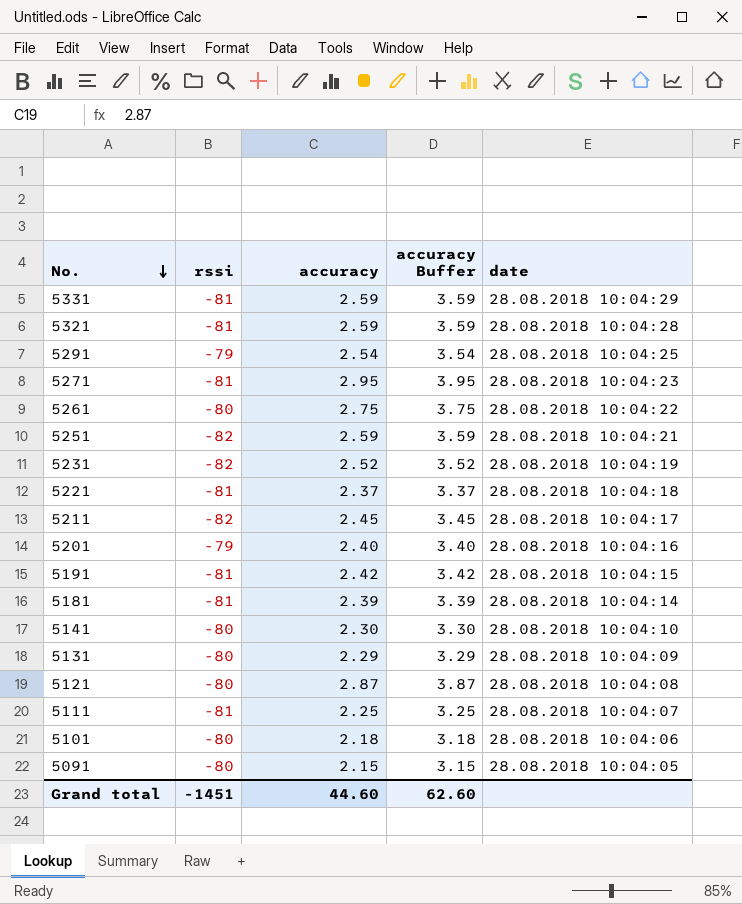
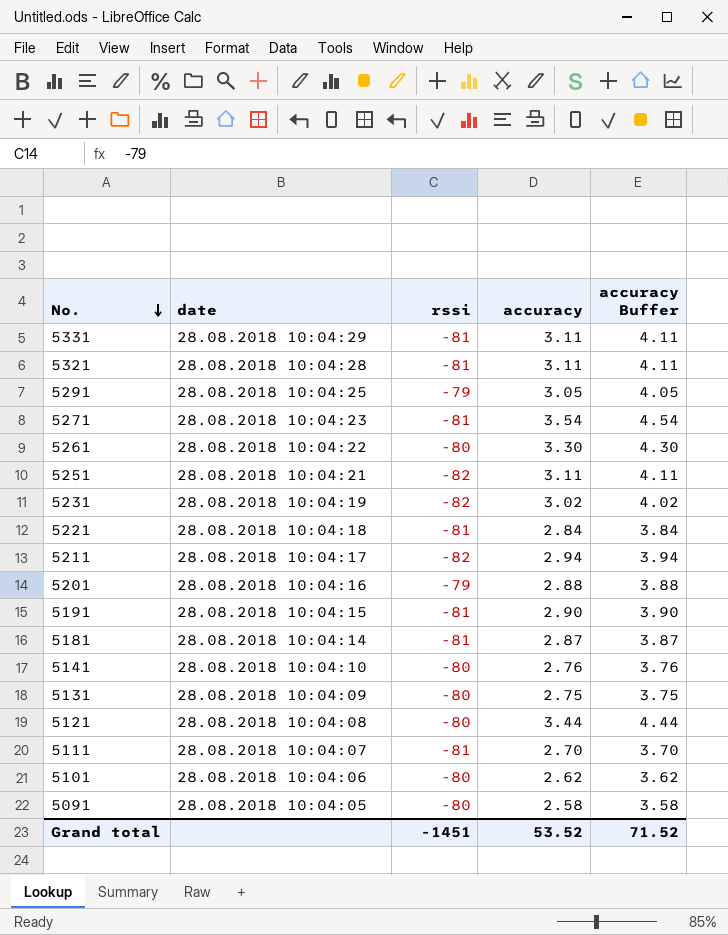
column date | position: 5 -> 2
5331 | accuracy: 2.59 -> 3.11
5331 | accuracy Buffer: 3.59 -> 4.11
5321 | accuracy: 2.59 -> 3.11
5321 | accuracy Buffer: 3.59 -> 4.11
5291 | accuracy: 2.54 -> 3.05
5291 | accuracy Buffer: 3.54 -> 4.05
5271 | accuracy: 2.95 -> 3.54
5271 | accuracy Buffer: 3.95 -> 4.54
5261 | accuracy: 2.75 -> 3.30
5261 | accuracy Buffer: 3.75 -> 4.30
5251 | accuracy: 2.59 -> 3.11
5251 | accuracy Buffer: 3.59 -> 4.11
5231 | accuracy: 2.52 -> 3.02
5231 | accuracy Buffer: 3.52 -> 4.02
5221 | accuracy: 2.37 -> 2.84
5221 | accuracy Buffer: 3.37 -> 3.84
5211 | accuracy: 2.45 -> 2.94
5211 | accuracy Buffer: 3.45 -> 3.94
5201 | accuracy: 2.40 -> 2.88
5201 | accuracy Buffer: 3.40 -> 3.88
5191 | accuracy: 2.42 -> 2.90
5191 | accuracy Buffer: 3.42 -> 3.90
5181 | accuracy: 2.39 -> 2.87
5181 | accuracy Buffer: 3.39 -> 3.87
5141 | accuracy: 2.30 -> 2.76
5141 | accuracy Buffer: 3.30 -> 3.76
5131 | accuracy: 2.29 -> 2.75
5131 | accuracy Buffer: 3.29 -> 3.75
5121 | accuracy: 2.87 -> 3.44
5121 | accuracy Buffer: 3.87 -> 4.44
5111 | accuracy: 2.25 -> 2.70
5111 | accuracy Buffer: 3.25 -> 3.70
5101 | accuracy: 2.18 -> 2.62
5101 | accuracy Buffer: 3.18 -> 3.62
5091 | accuracy: 2.15 -> 2.58
5091 | accuracy Buffer: 3.15 -> 3.58
Grand total | accuracy: 44.60 -> 53.52
Grand total | accuracy Buffer: 62.60 -> 71.52

